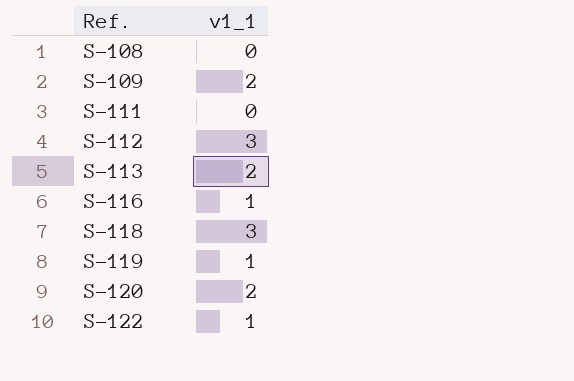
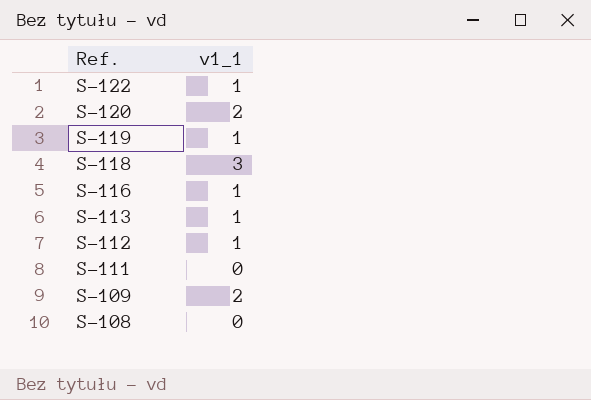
row order: Ref. ascending -> Ref. descending
S-113 | v1_1: 2 -> 1
S-112 | v1_1: 3 -> 1

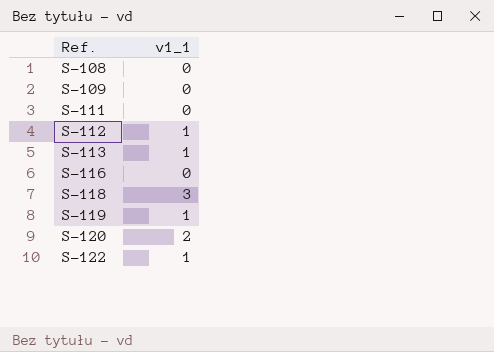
row order: Ref. descending -> Ref. ascending
S-109 | v1_1: 2 -> 0
S-116 | v1_1: 1 -> 0

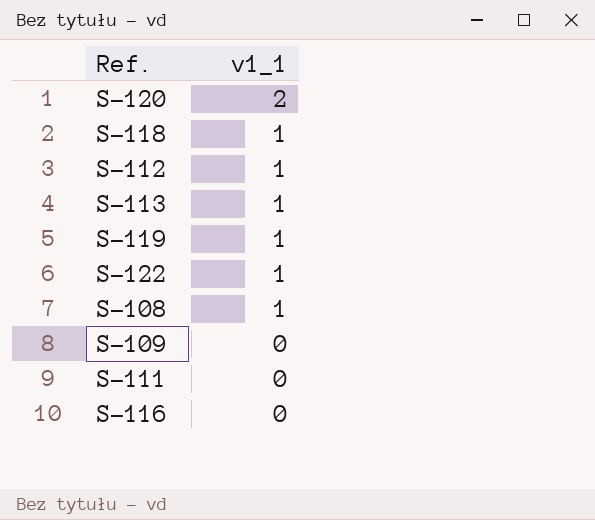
row order: Ref. ascending -> v1_1 descending
S-118 | v1_1: 3 -> 1
S-108 | v1_1: 0 -> 1

